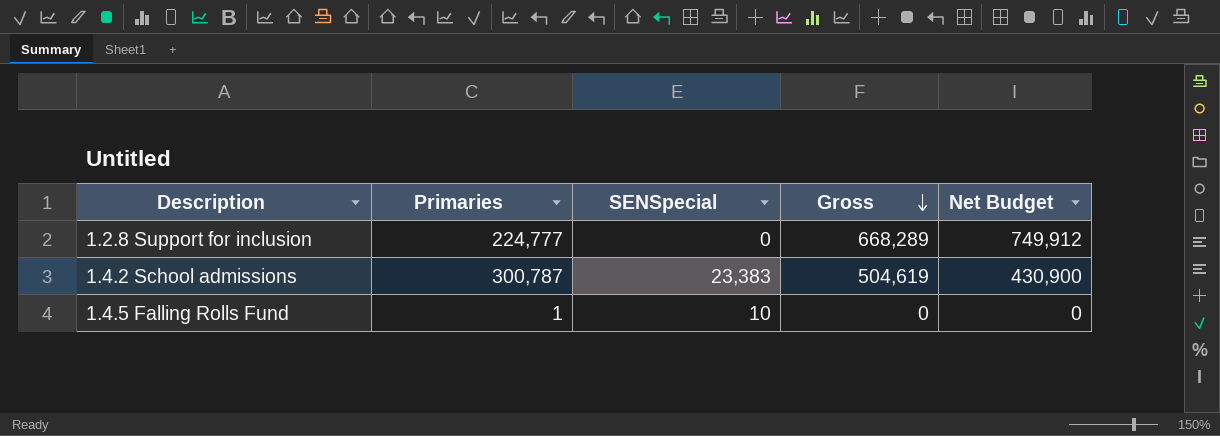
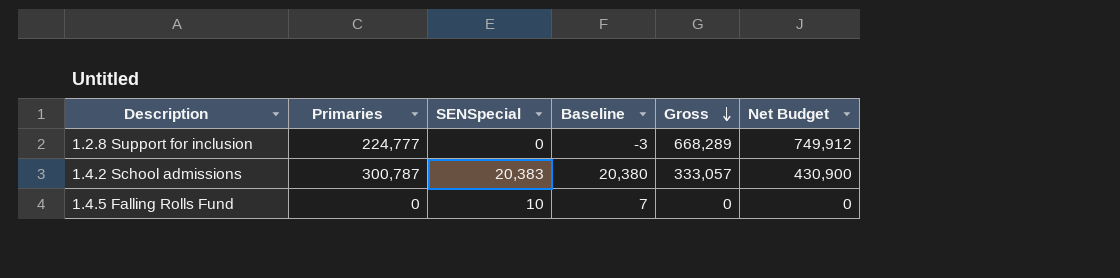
column Baseline | formula: none -> [SENSpecial] - 3
1.4.2 School admissions | SENSpecial: 23,383 -> 20,383
1.4.2 School admissions | Gross: 504,619 -> 333,057
1.4.5 Falling Rolls Fund | Primaries: 1 -> 0

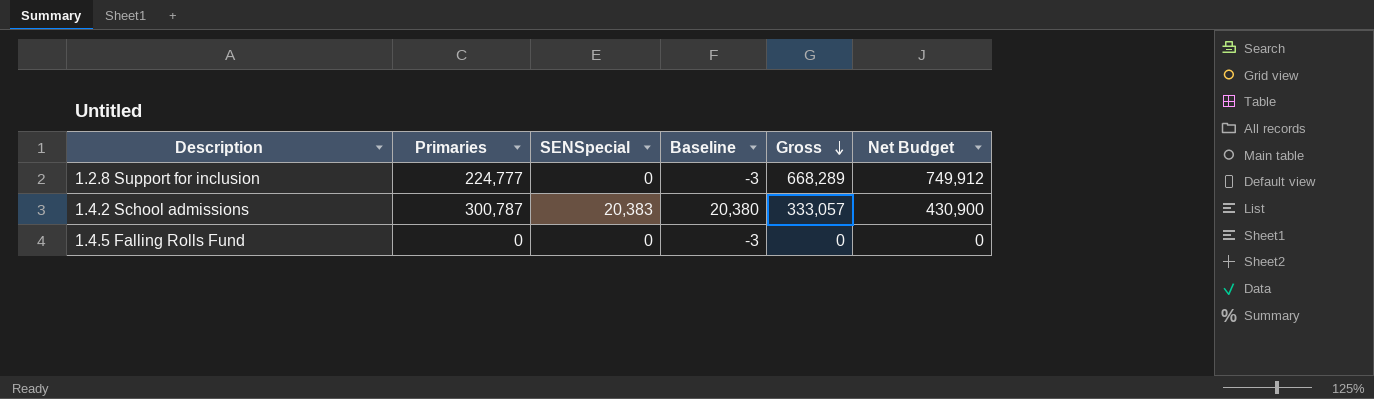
1.4.5 Falling Rolls Fund | SENSpecial: 10 -> 0
1.4.5 Falling Rolls Fund | Baseline: 7 -> -3

